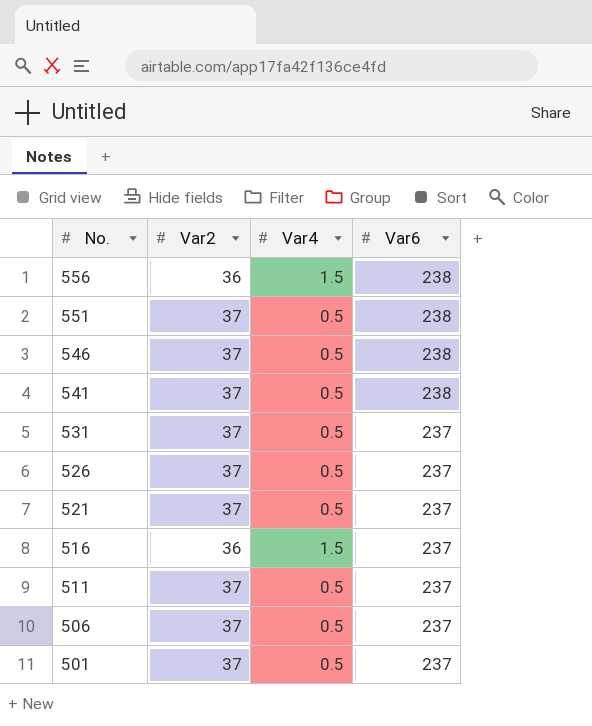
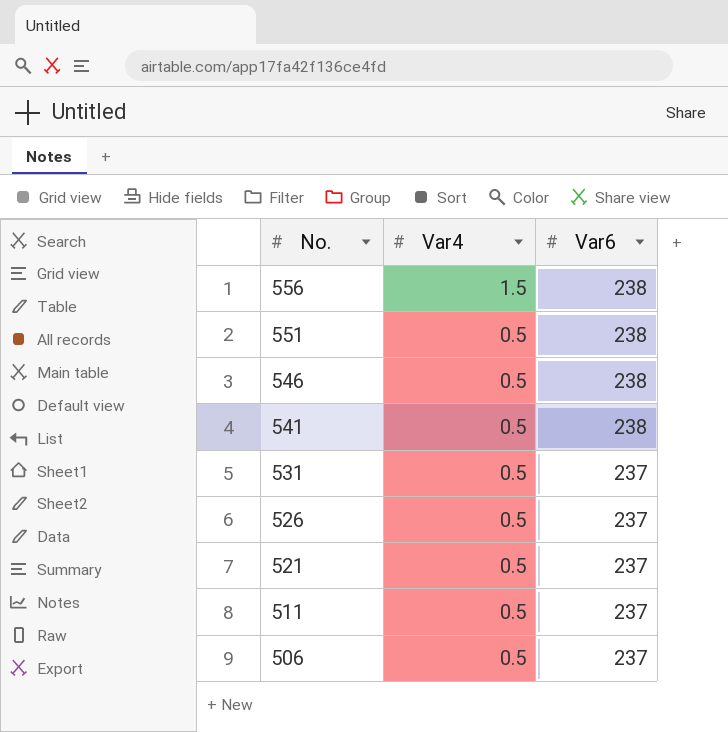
column Var2 | position: 2 -> none
row 516: 36 | 1.5 | 237 -> none
row 501: 37 | 0.5 | 237 -> none

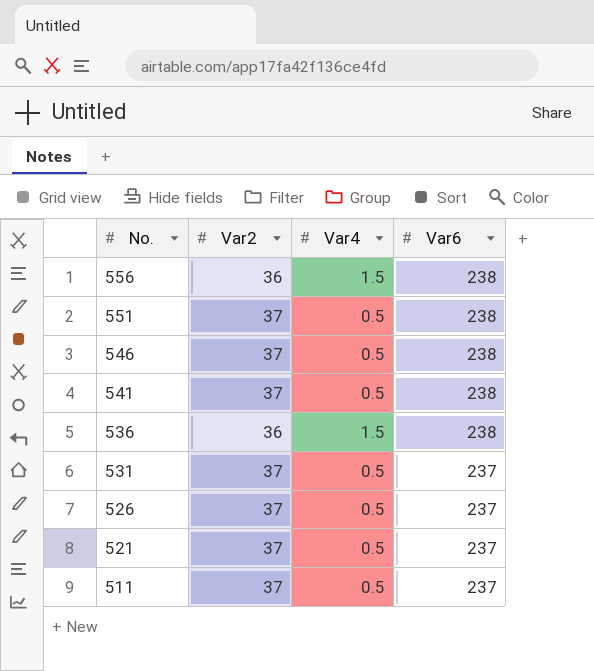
column Var2 | position: none -> 2
row 506: 0.5 | 237 -> none
row 536: none -> 36 | 1.5 | 238

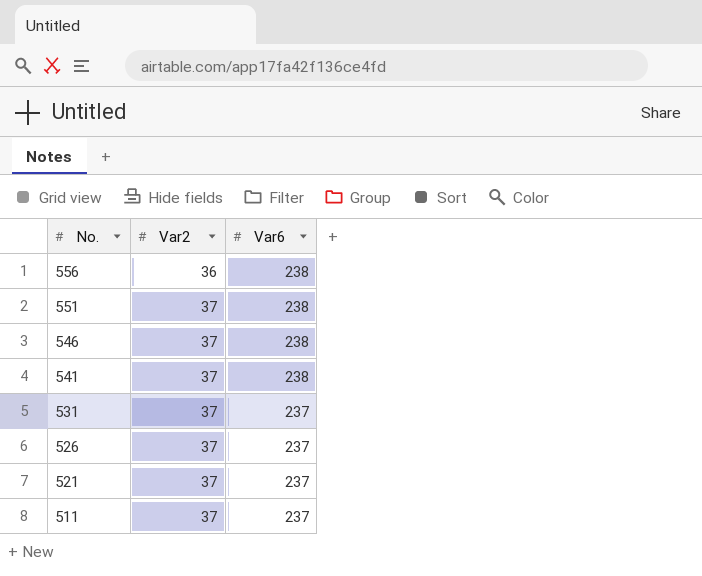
column Var4 | position: 3 -> none
row 536: 36 | 1.5 | 238 -> none

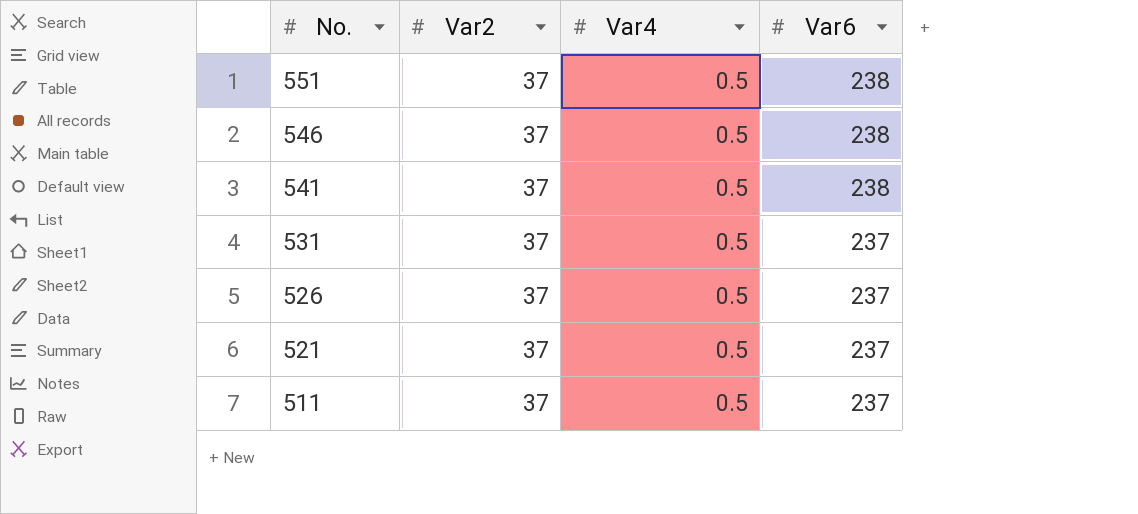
column Var4 | position: none -> 3
row 556: 36 | 238 -> none

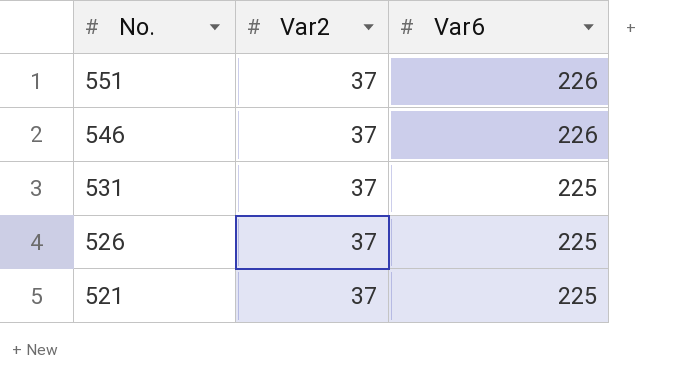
column Var4 | position: 3 -> none
row 541: 37 | 0.5 | 238 -> none
row 511: 37 | 0.5 | 237 -> none
551 | Var6: 238 -> 226
546 | Var6: 238 -> 226
531 | Var6: 237 -> 225
526 | Var6: 237 -> 225
521 | Var6: 237 -> 225

